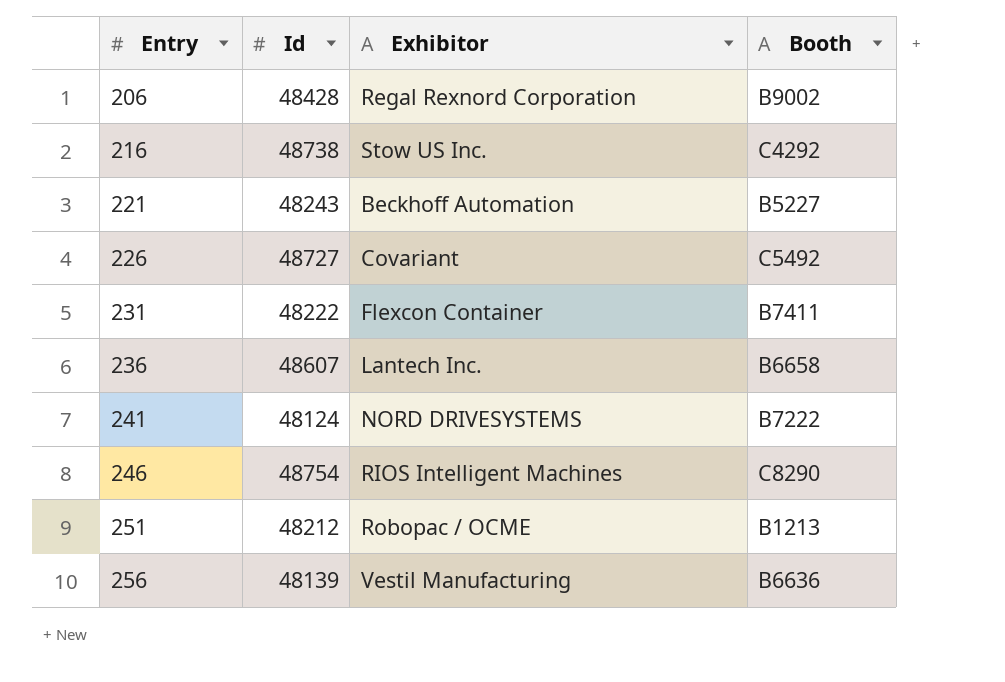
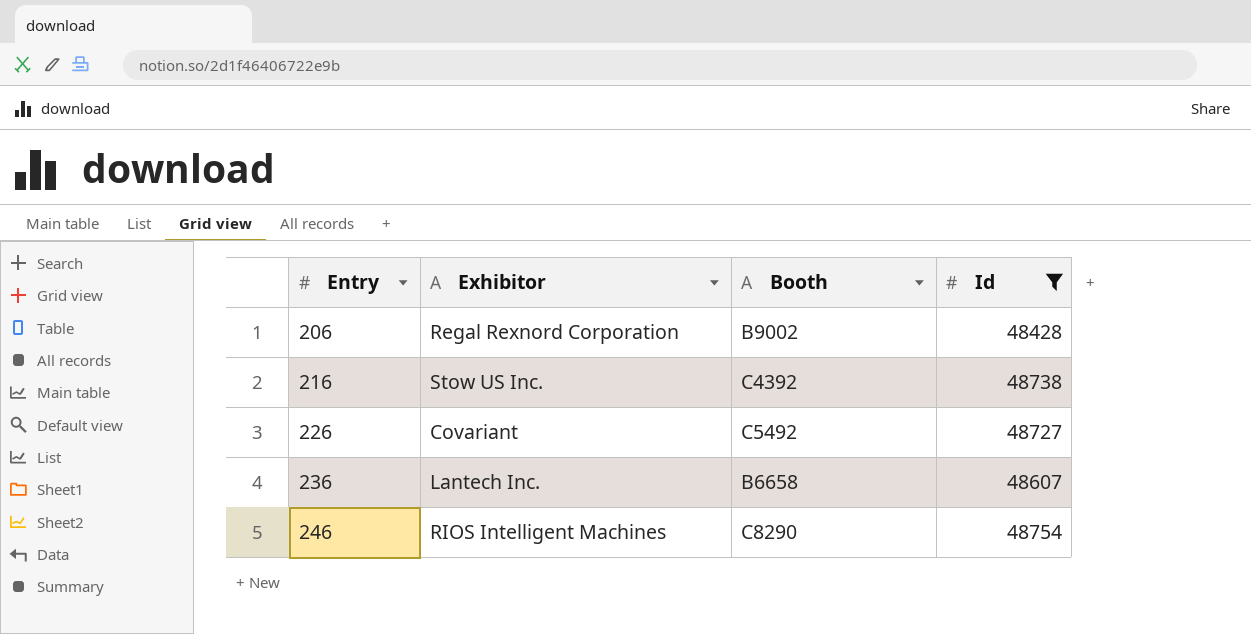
filter: none -> Id >= 48428
column Id | position: 2 -> 4
216 | Booth: C4292 -> C4392

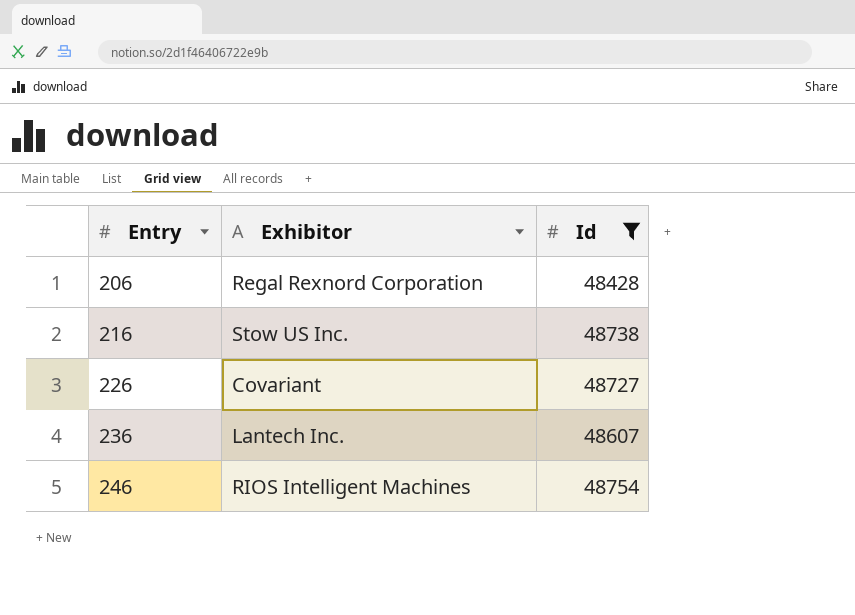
column Booth | position: 3 -> none

